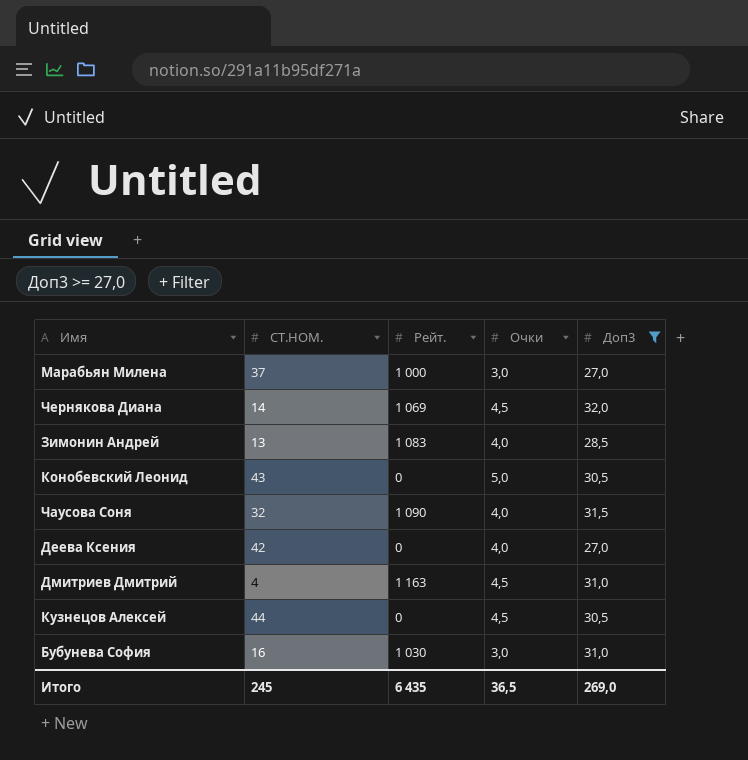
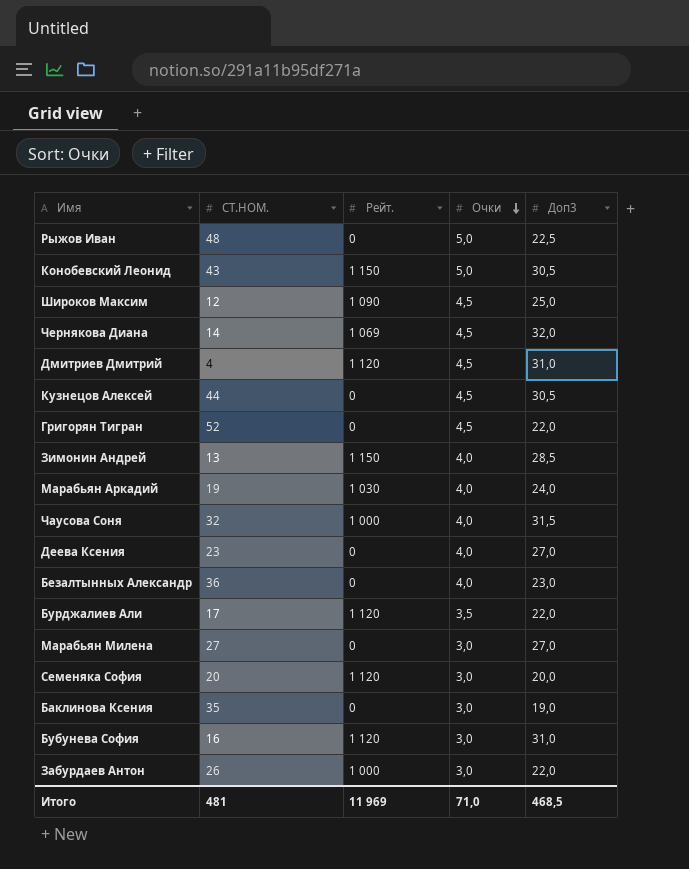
filter: Доп3 >= 27,0 -> none
row order: none -> Очки descending
Конобевский Леонид | Рейт.: 0 -> 1 150
Дмитриев Дмитрий | Рейт.: 1 163 -> 1 120
Зимонин Андрей | Рейт.: 1 083 -> 1 150
Чаусова Соня | Рейт.: 1 090 -> 1 000
Деева Ксения | СТ.НОМ.: 42 -> 23
Марабьян Милена | СТ.НОМ.: 37 -> 27
Марабьян Милена | Рейт.: 1 000 -> 0
Бубунева София | Рейт.: 1 030 -> 1 120
Итого | СТ.НОМ.: 245 -> 481
Итого | Рейт.: 6 435 -> 11 969
Итого | Очки: 36,5 -> 71,0
Итого | Доп3: 269,0 -> 468,5

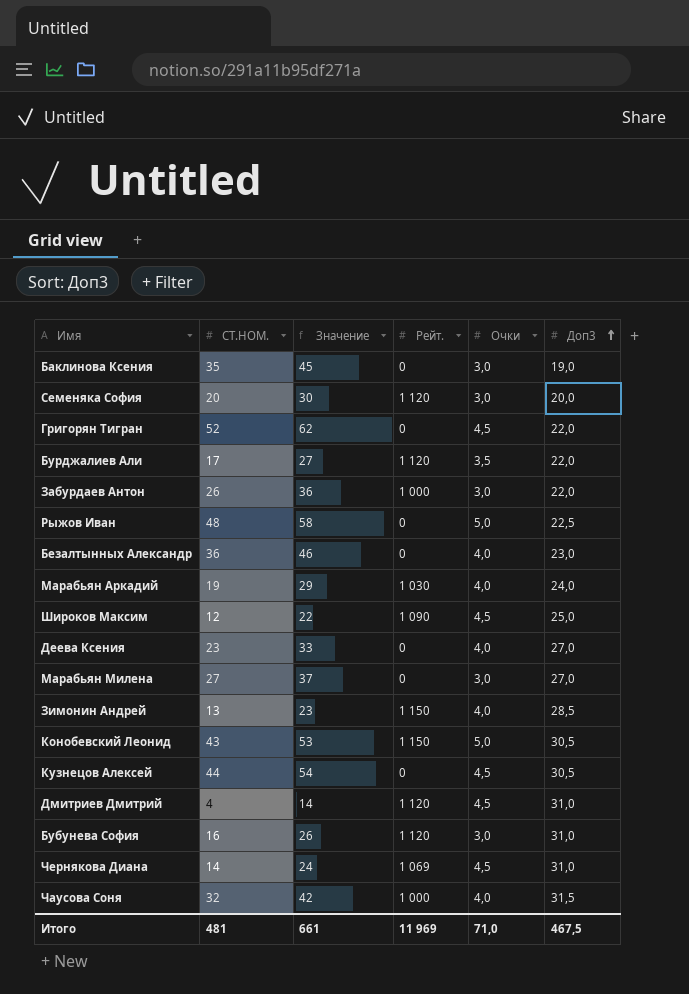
row order: Очки descending -> Доп3 ascending
column Значение | formula: none -> [СТ.НОМ.] + 10
Чернякова Диана | Доп3: 32,0 -> 31,0
Итого | Доп3: 468,5 -> 467,5

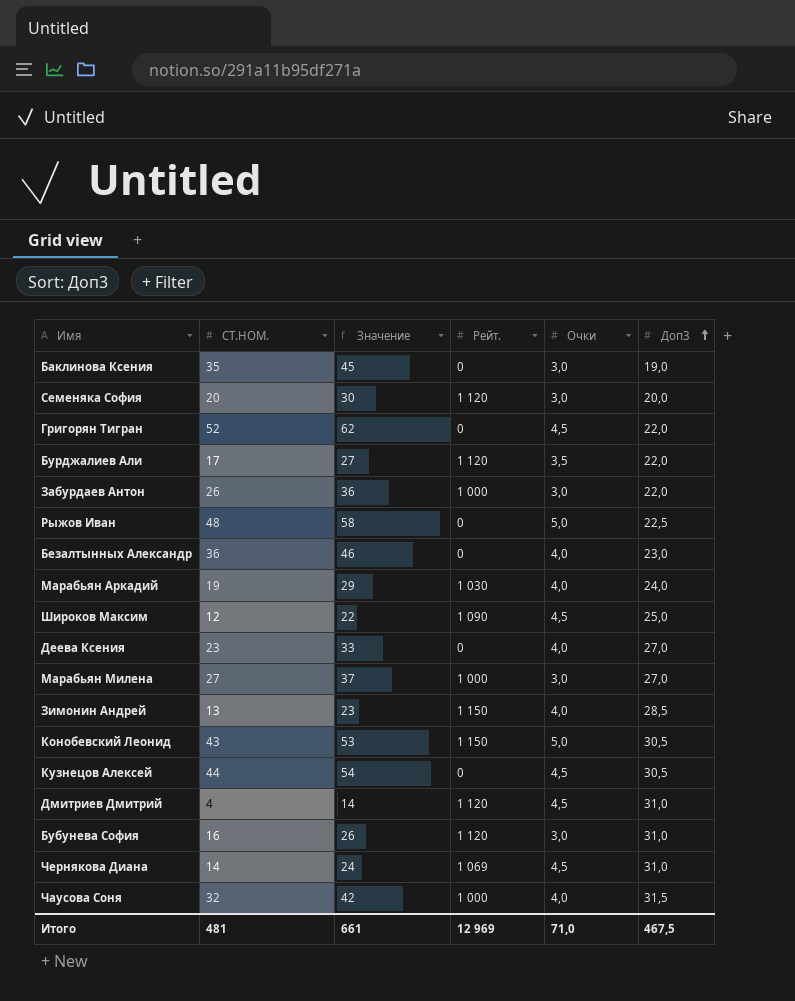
Марабьян Милена | Рейт.: 0 -> 1 000
Итого | Рейт.: 11 969 -> 12 969

